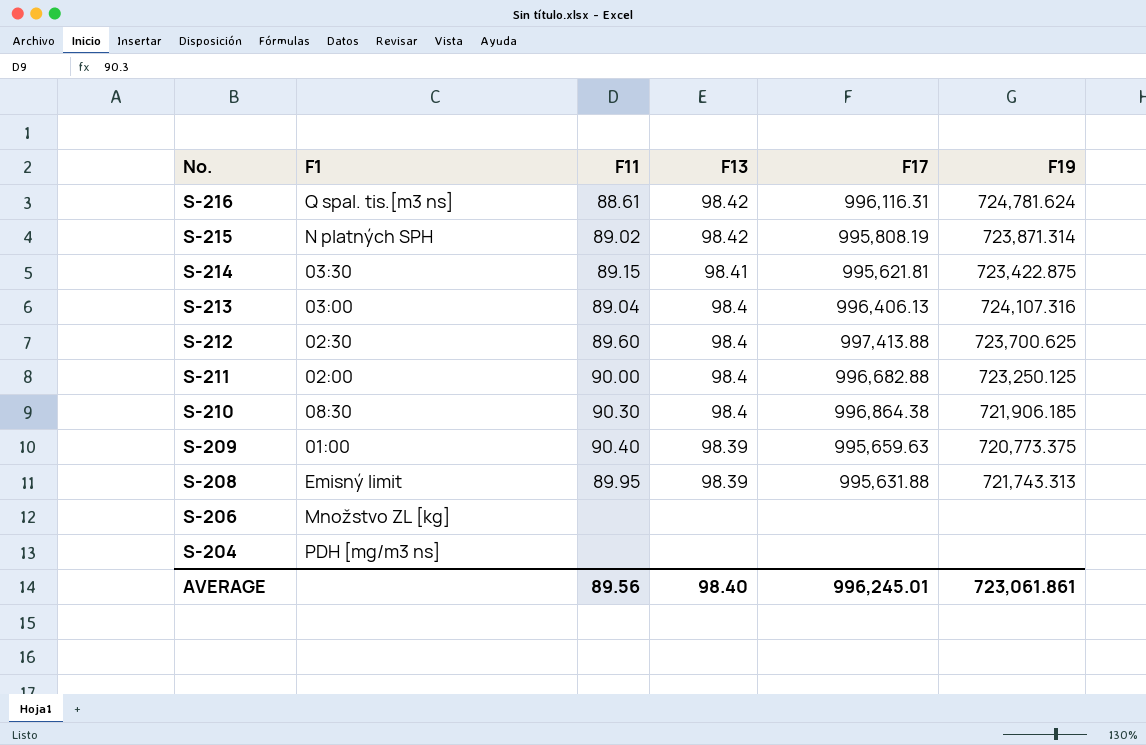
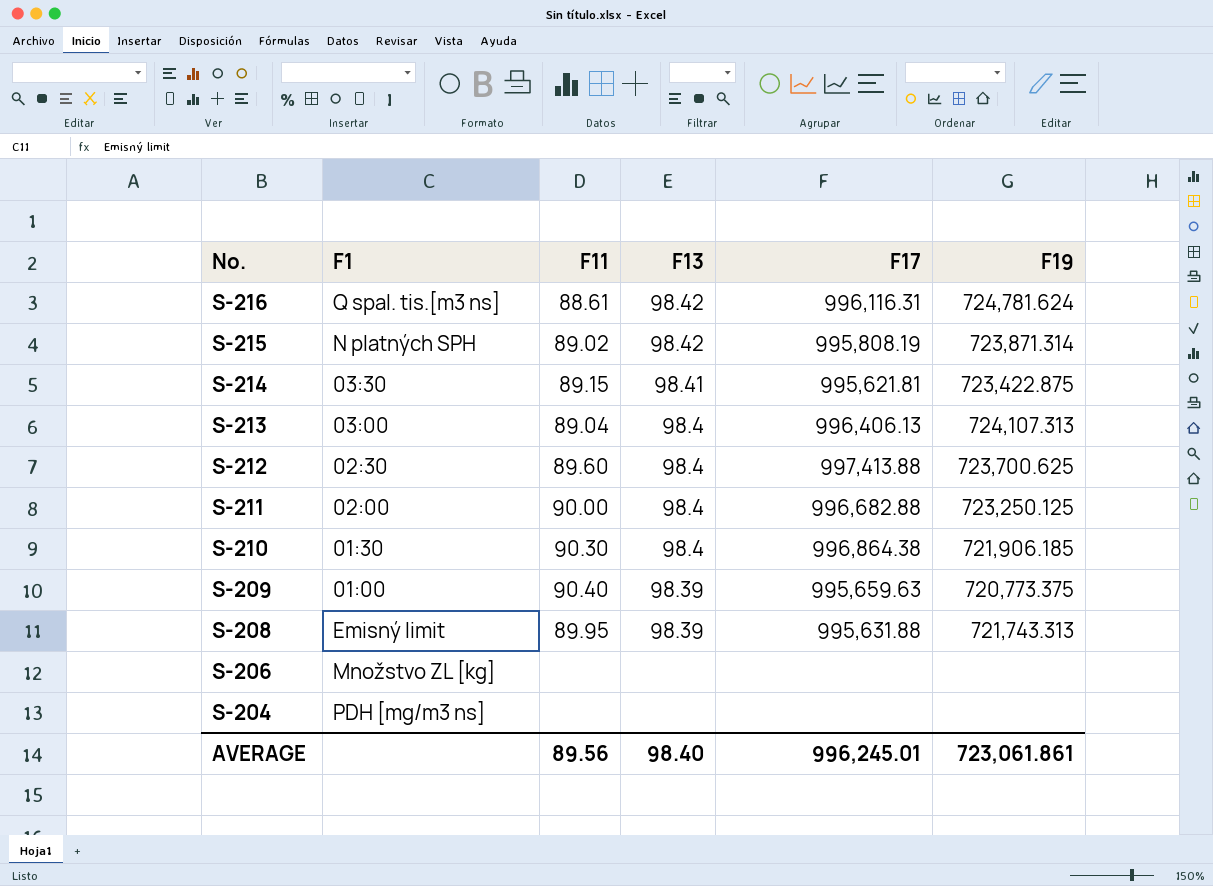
S-213 | F19: 724,107.316 -> 724,107.313
S-210 | F1: 08:30 -> 01:30

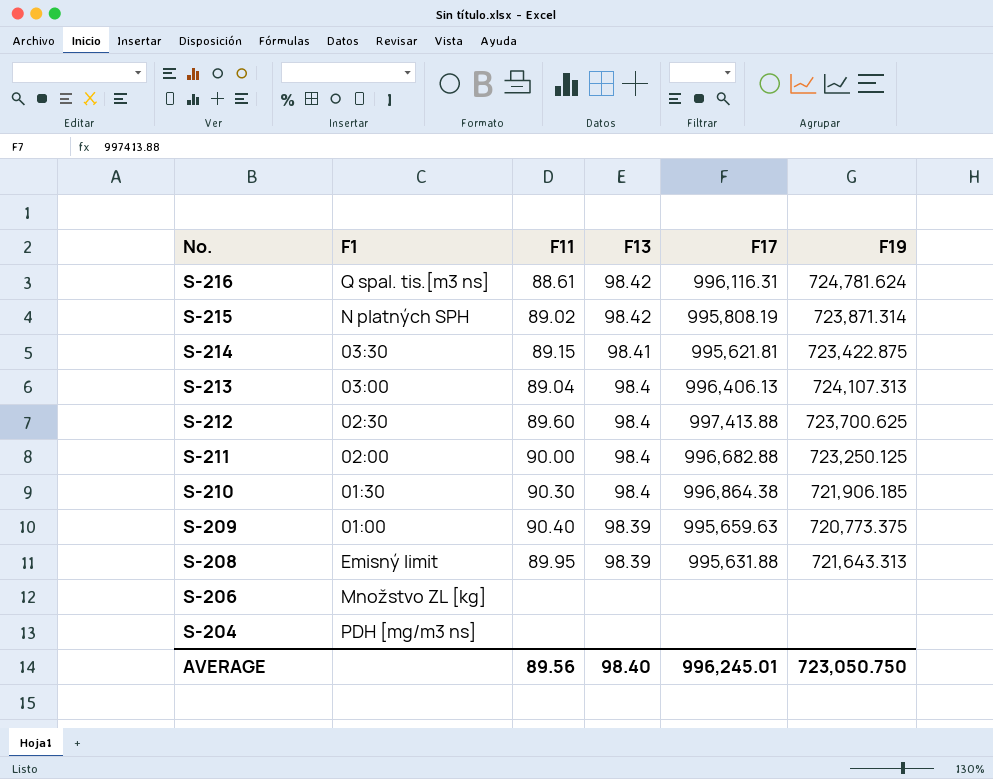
S-208 | F19: 721,743.313 -> 721,643.313
AVERAGE | F19: 723,061.861 -> 723,050.750

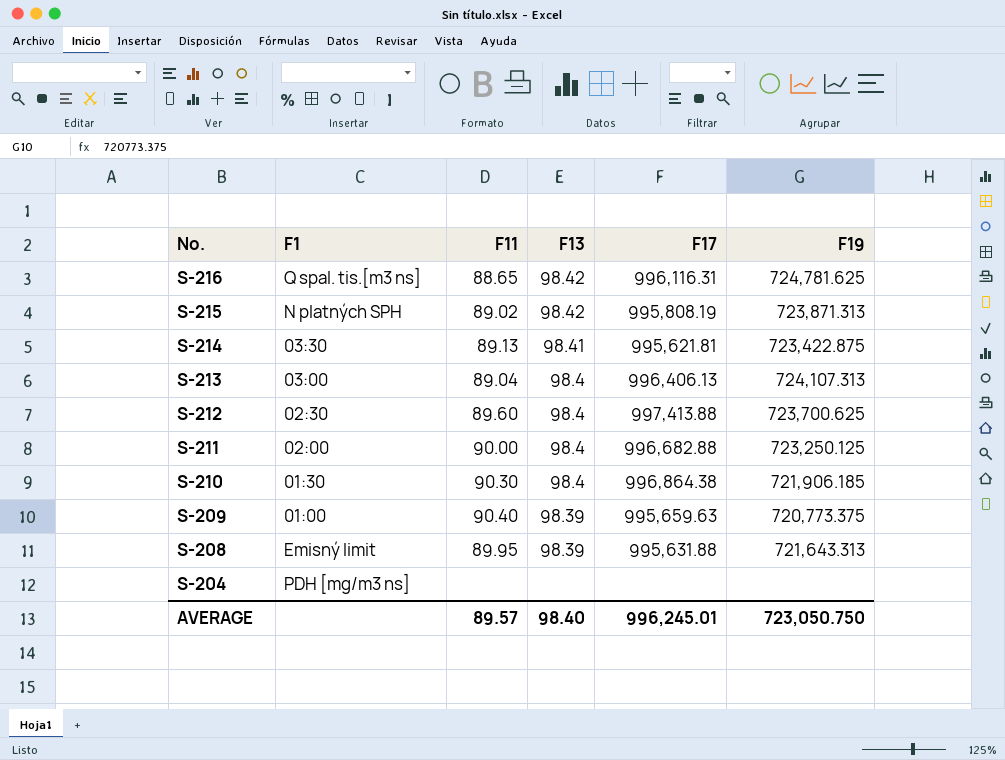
row S-206: Množstvo ZL [kg] | none | none | none | none -> none
S-216 | F11: 88.61 -> 88.65
S-216 | F19: 724,781.624 -> 724,781.625
S-215 | F19: 723,871.314 -> 723,871.313
S-214 | F11: 89.15 -> 89.13
AVERAGE | F11: 89.56 -> 89.57

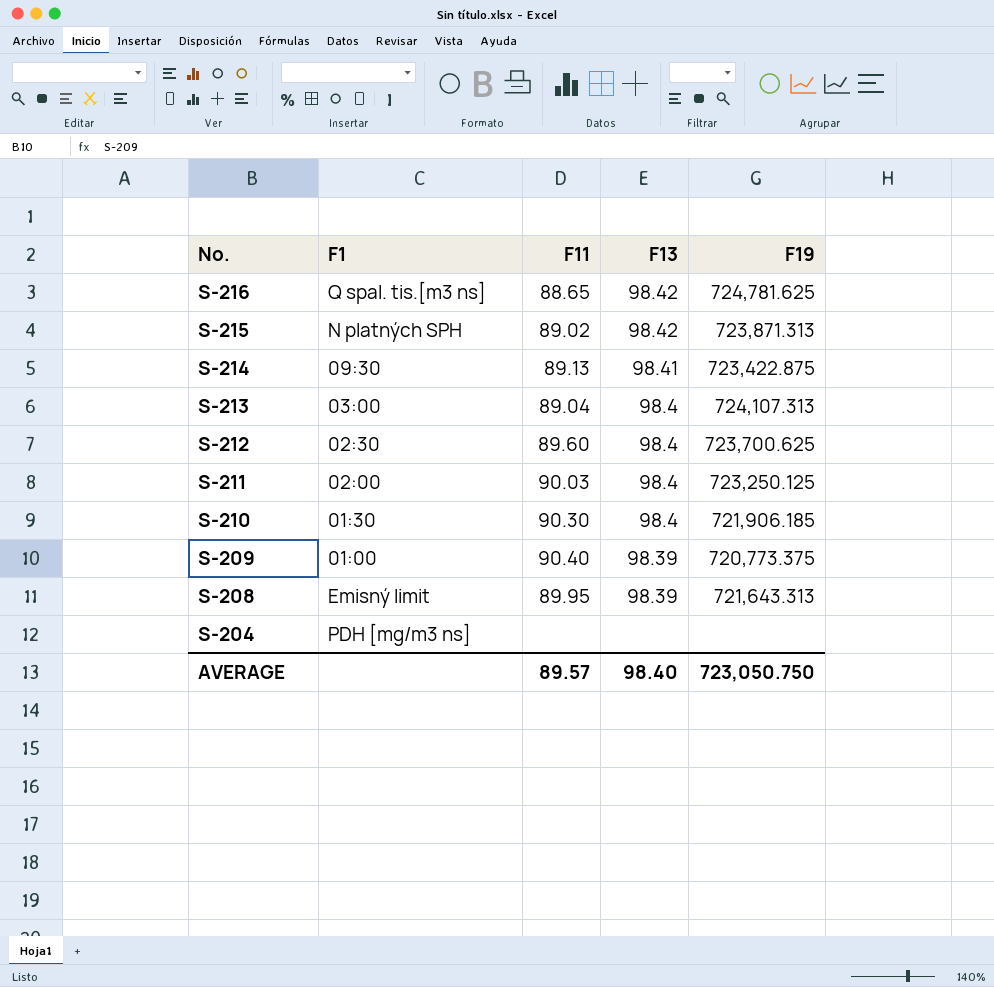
column F17 | position: 5 -> none
S-214 | F1: 03:30 -> 09:30
S-211 | F11: 90.00 -> 90.03

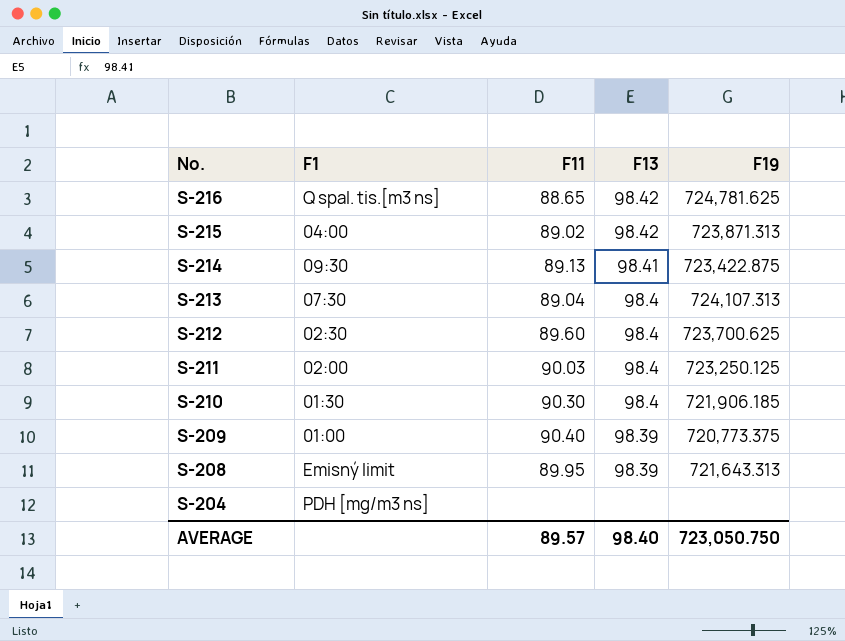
S-215 | F1: N platných SPH -> 04:00
S-213 | F1: 03:00 -> 07:30

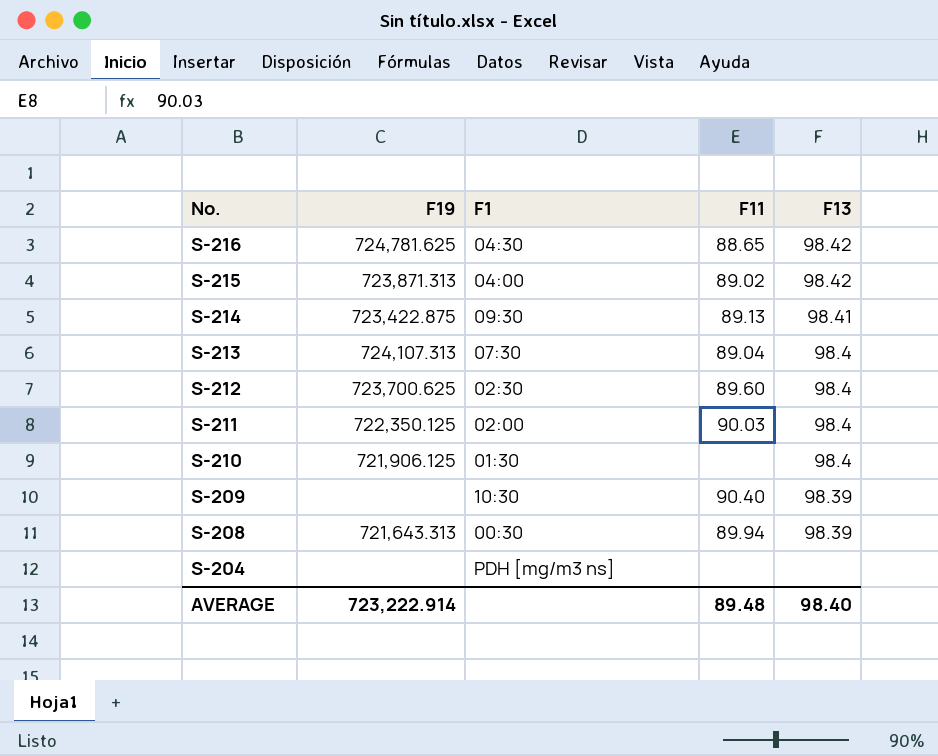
column F19 | position: 5 -> 2
S-216 | F1: Q spal. tis.[m3 ns] -> 04:30
S-211 | F19: 723,250.125 -> 722,350.125
S-210 | F19: 721,906.185 -> 721,906.125
S-210 | F11: 90.30 -> none
S-209 | F19: 720,773.375 -> none
S-209 | F1: 01:00 -> 10:30
S-208 | F1: Emisný limit -> 00:30
S-208 | F11: 89.95 -> 89.94
AVERAGE | F19: 723,050.750 -> 723,222.914
AVERAGE | F11: 89.57 -> 89.48

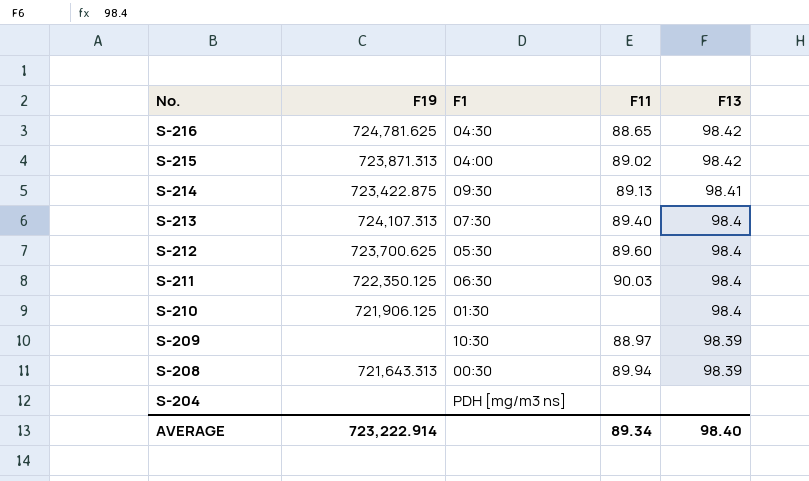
S-213 | F11: 89.04 -> 89.40
S-212 | F1: 02:30 -> 05:30
S-211 | F1: 02:00 -> 06:30
S-209 | F11: 90.40 -> 88.97
AVERAGE | F11: 89.48 -> 89.34

